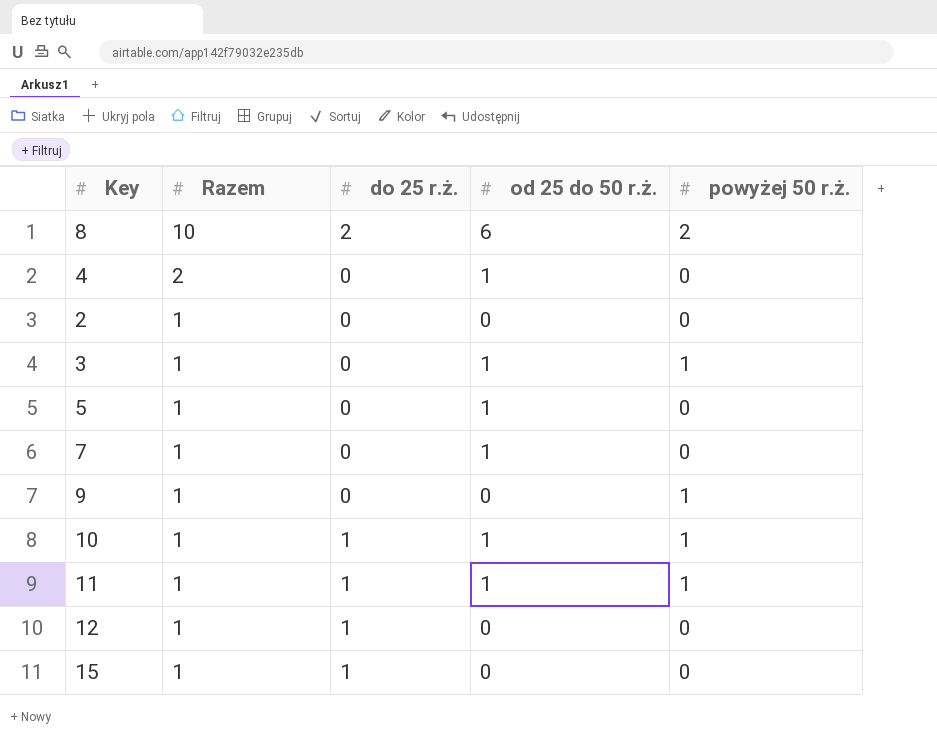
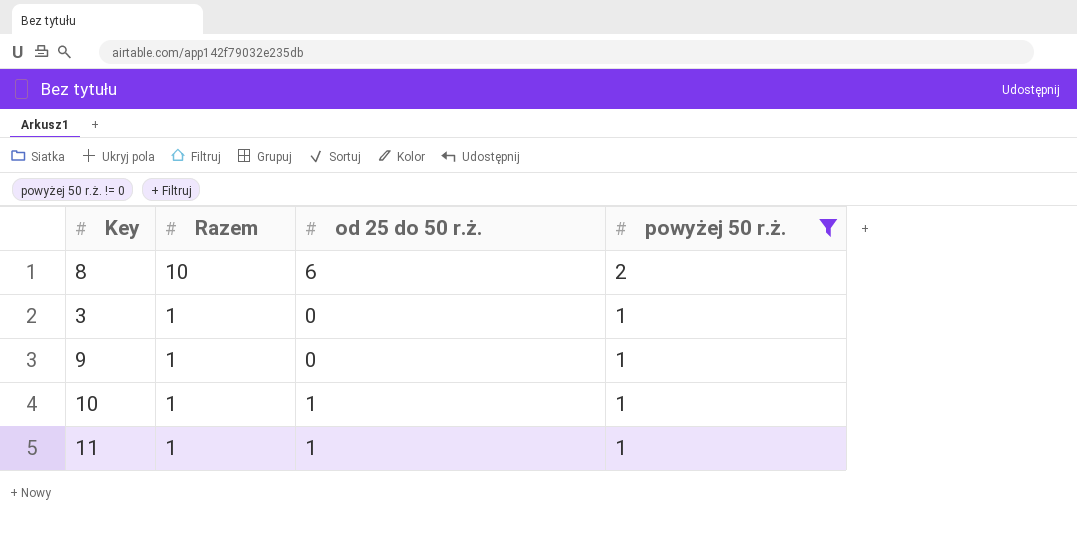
filter: none -> powyżej 50 r.ż. != 0
column do 25 r.ż. | position: 3 -> none
3 | od 25 do 50 r.ż.: 1 -> 0

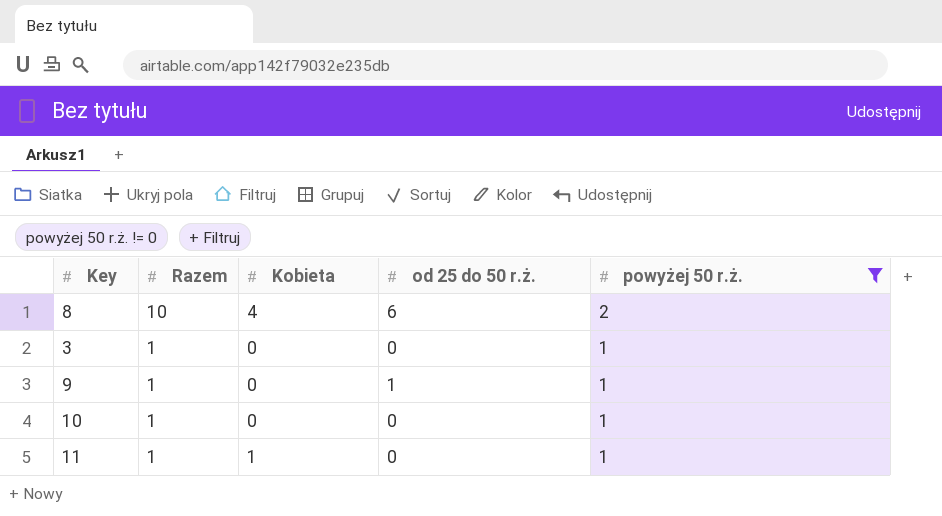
column Kobieta | position: none -> 3
9 | od 25 do 50 r.ż.: 0 -> 1
10 | od 25 do 50 r.ż.: 1 -> 0
11 | od 25 do 50 r.ż.: 1 -> 0

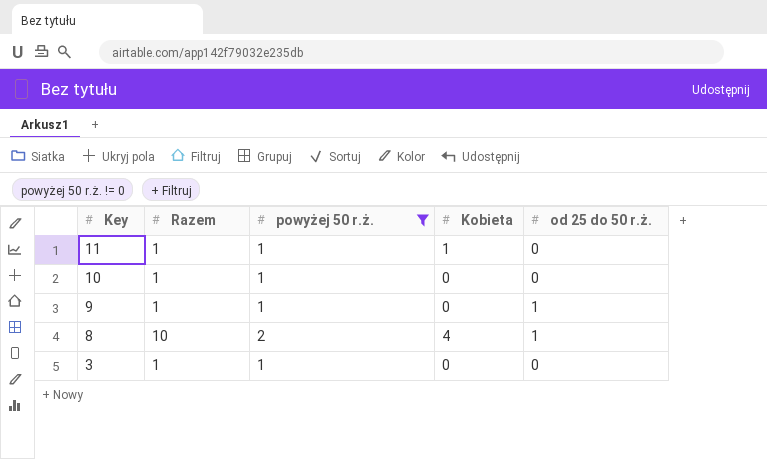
row order: Razem descending -> Key descending
column powyżej 50 r.ż. | position: 5 -> 3
8 | od 25 do 50 r.ż.: 6 -> 1

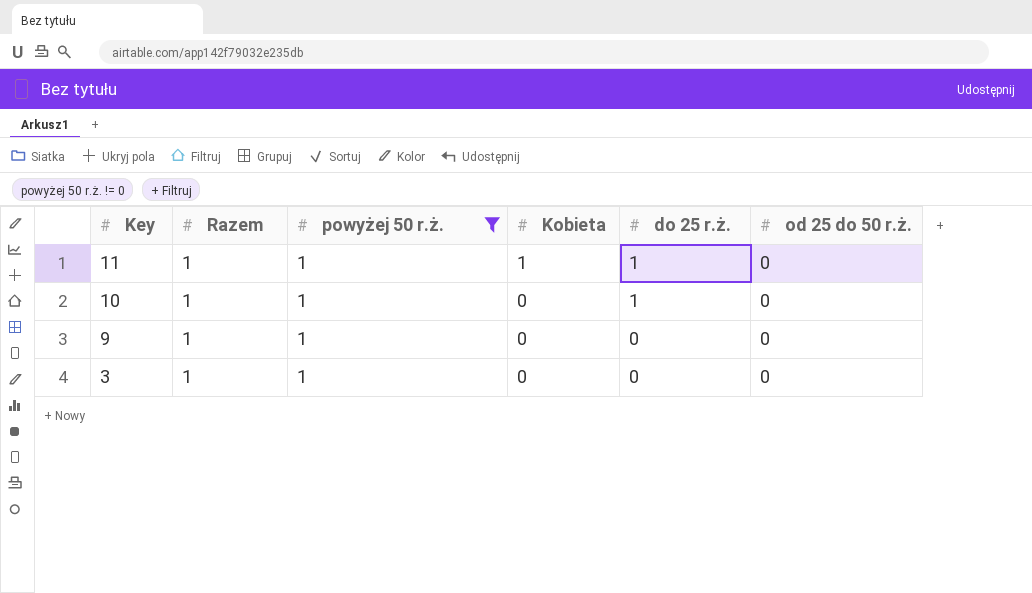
column do 25 r.ż. | position: none -> 5
row 8: 10 | 2 | 4 | 1 -> none
9 | od 25 do 50 r.ż.: 1 -> 0

